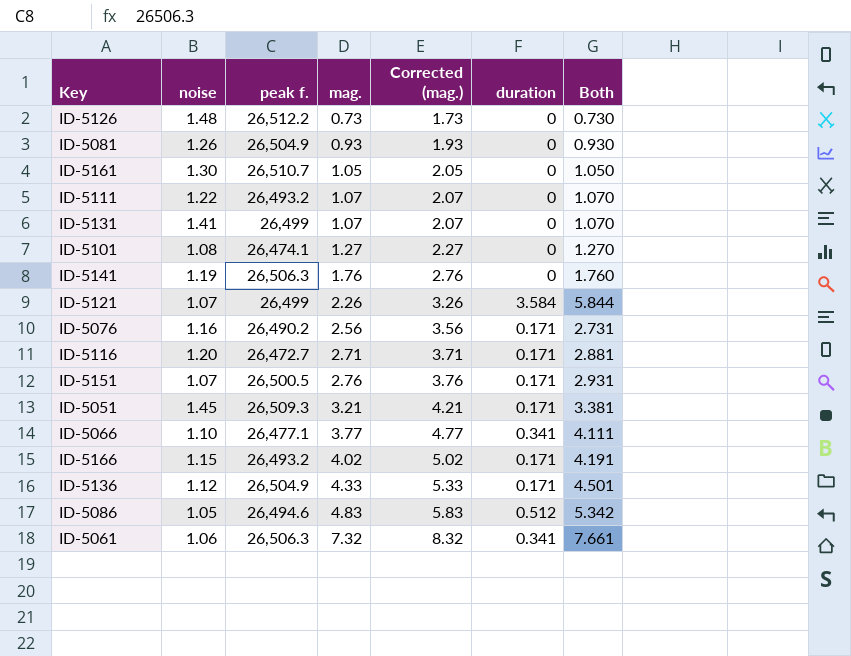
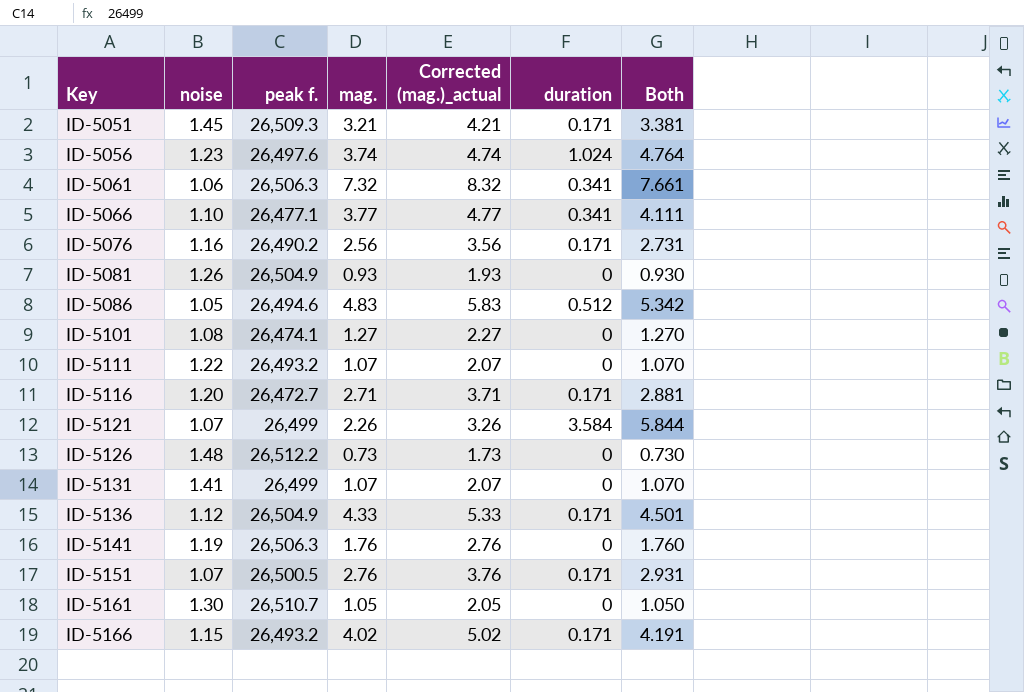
row order: mag. ascending -> Key ascending
column name: Corrected (mag.) -> Corrected (mag.)_actual
row ID-5056: none -> 1.23 | 26,497.6 | 3.74 | 4.74 | 1.024 | 4.764

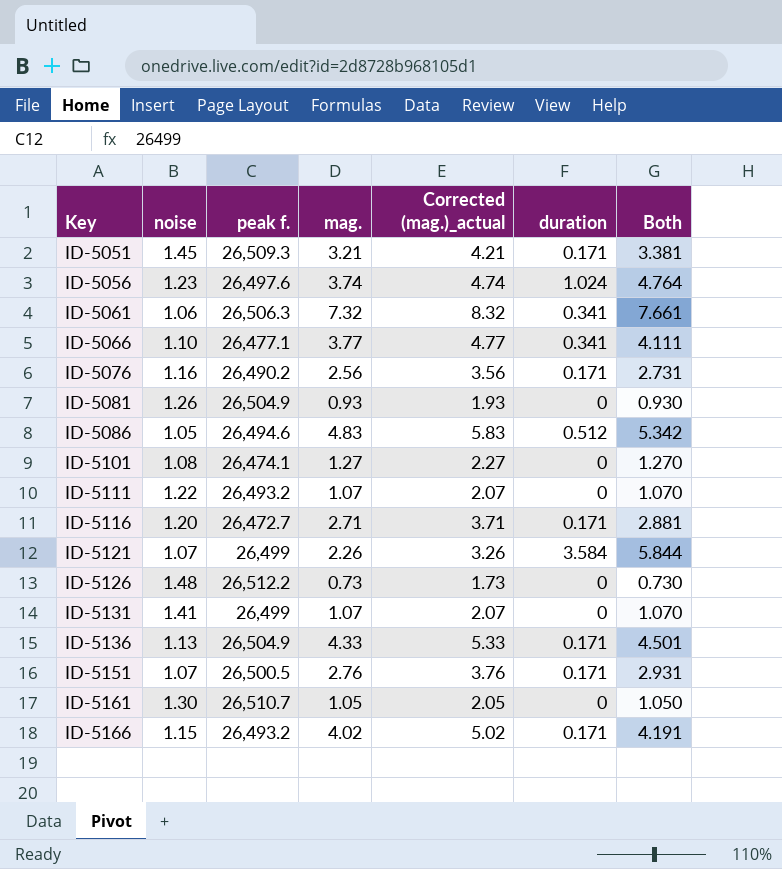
row ID-5141: 1.19 | 26,506.3 | 1.76 | 2.76 | 0 | 1.760 -> none
ID-5136 | noise: 1.12 -> 1.13

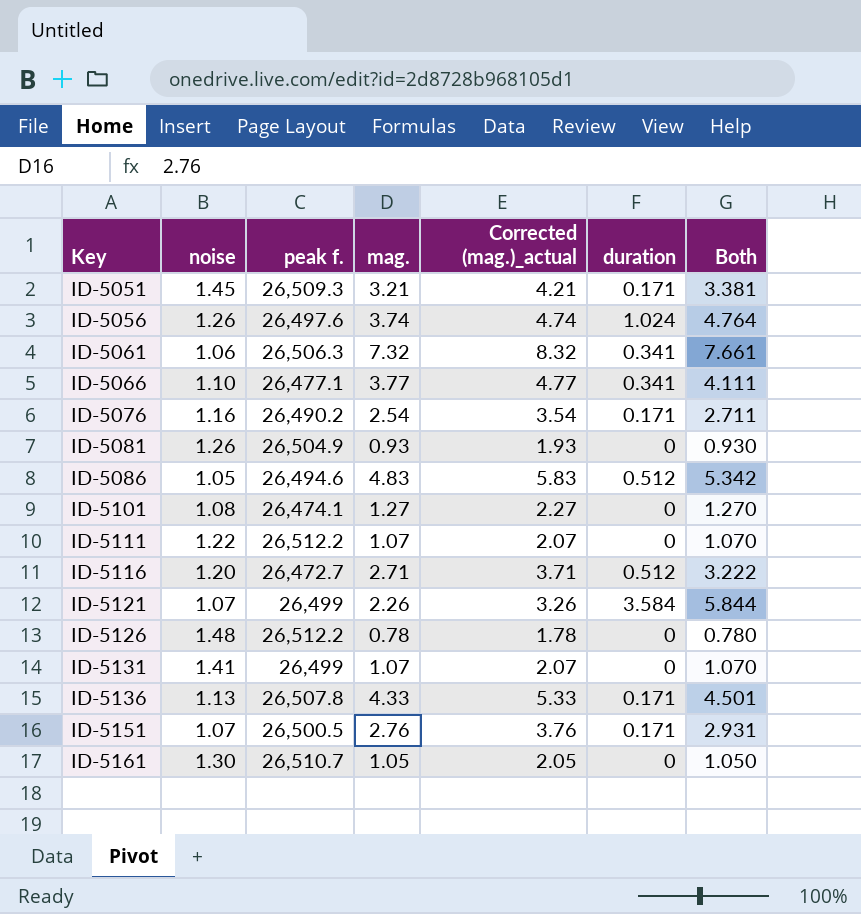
row ID-5166: 1.15 | 26,493.2 | 4.02 | 5.02 | 0.171 | 4.191 -> none
ID-5056 | noise: 1.23 -> 1.26
ID-5076 | mag.: 2.56 -> 2.54
ID-5076 | Corrected (mag.)_actual: 3.56 -> 3.54
ID-5076 | Both: 2.731 -> 2.711
ID-5111 | peak f.: 26,493.2 -> 26,512.2
ID-5116 | duration: 0.171 -> 0.512
ID-5116 | Both: 2.881 -> 3.222
ID-5126 | mag.: 0.73 -> 0.78
ID-5126 | Corrected (mag.)_actual: 1.73 -> 1.78
ID-5126 | Both: 0.730 -> 0.780
ID-5136 | peak f.: 26,504.9 -> 26,507.8

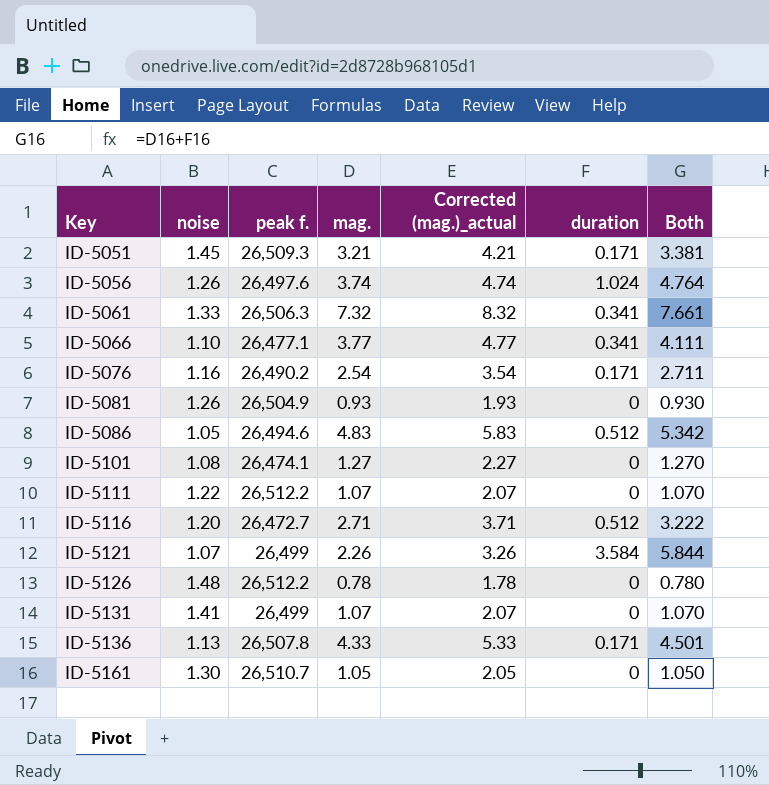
row ID-5151: 1.07 | 26,500.5 | 2.76 | 3.76 | 0.171 | 2.931 -> none
ID-5061 | noise: 1.06 -> 1.33

